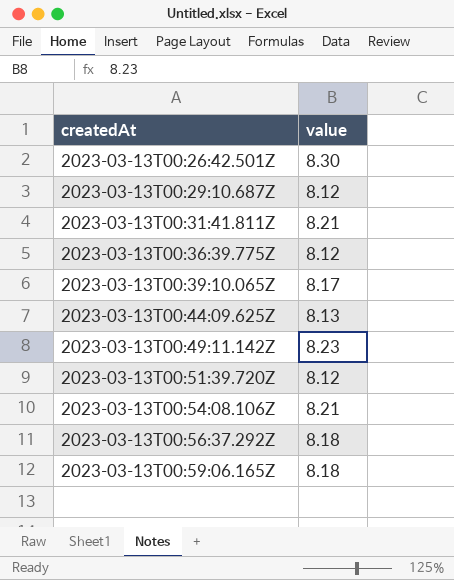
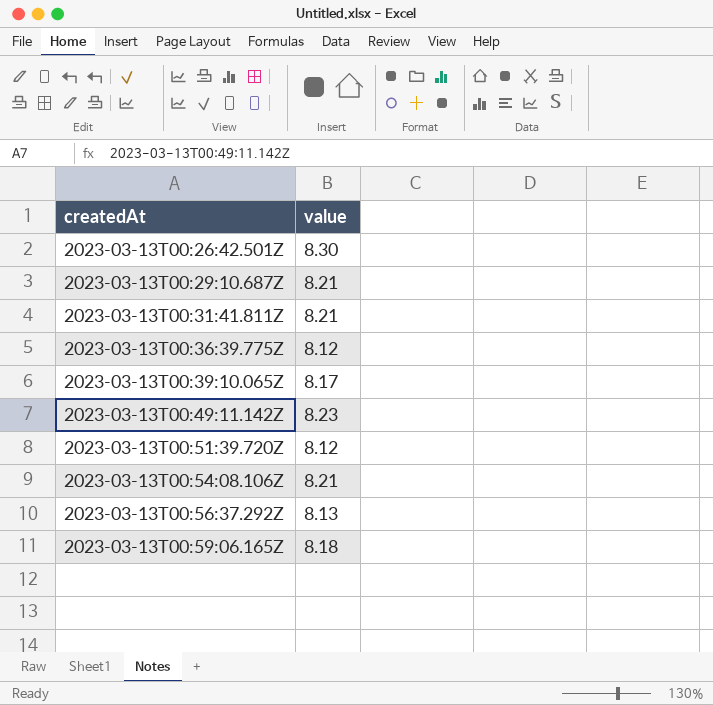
row 2023-03-13T00:44:09.625Z: 8.13 -> none
2023-03-13T00:29:10.687Z | value: 8.12 -> 8.21
2023-03-13T00:56:37.292Z | value: 8.18 -> 8.13

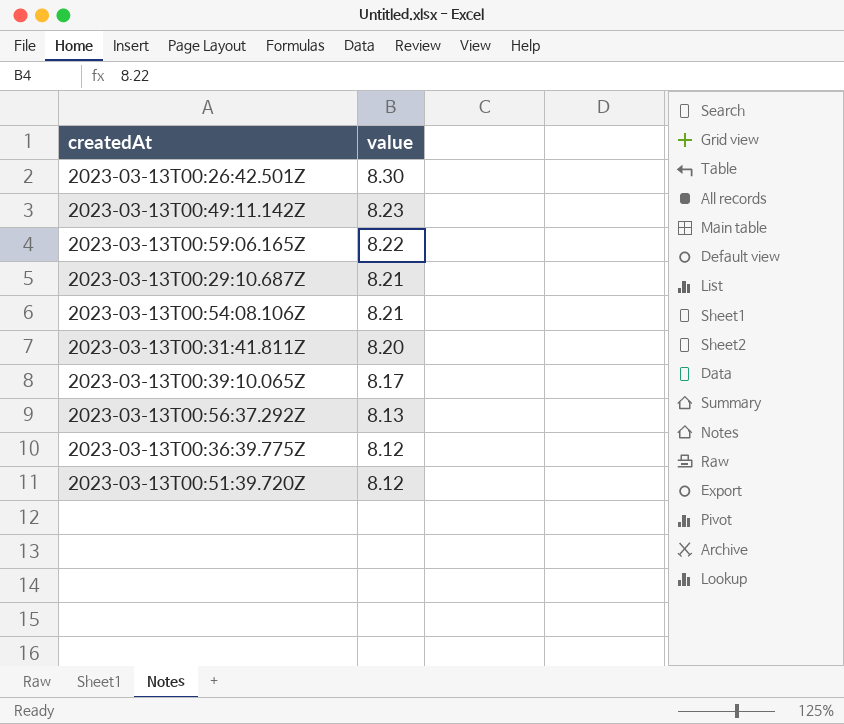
row order: createdAt ascending -> value descending
2023-03-13T00:59:06.165Z | value: 8.18 -> 8.22
2023-03-13T00:31:41.811Z | value: 8.21 -> 8.20

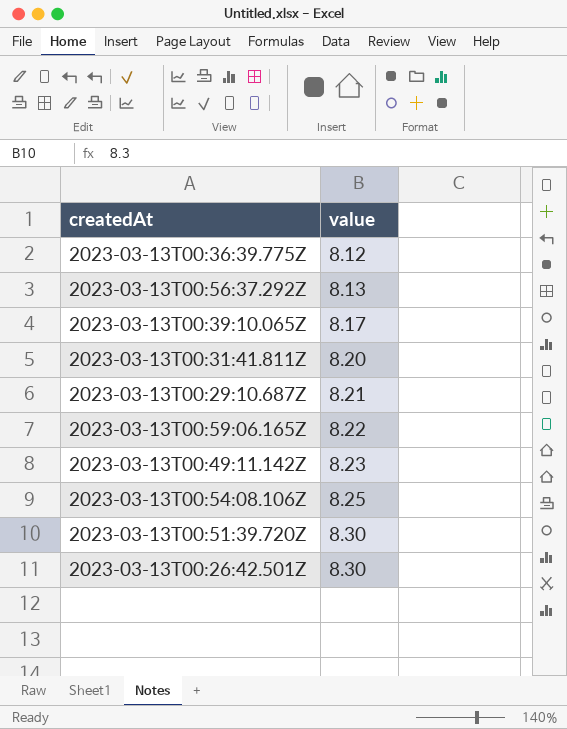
row order: value descending -> value ascending
2023-03-13T00:54:08.106Z | value: 8.21 -> 8.25
2023-03-13T00:51:39.720Z | value: 8.12 -> 8.30

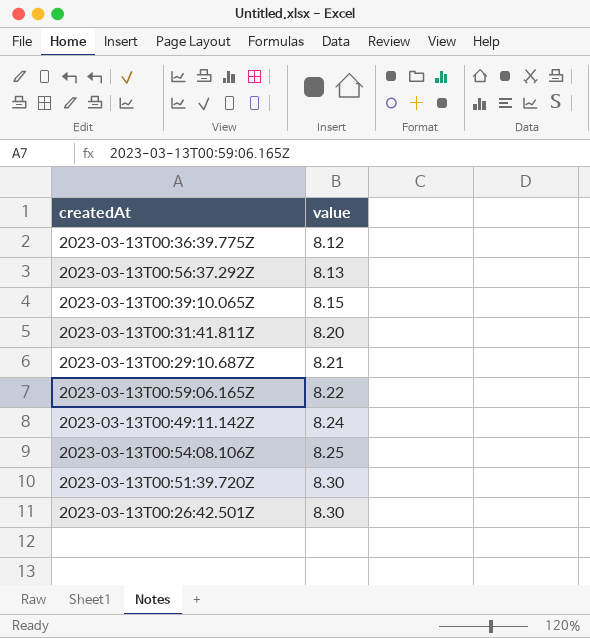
2023-03-13T00:39:10.065Z | value: 8.17 -> 8.15
2023-03-13T00:49:11.142Z | value: 8.23 -> 8.24

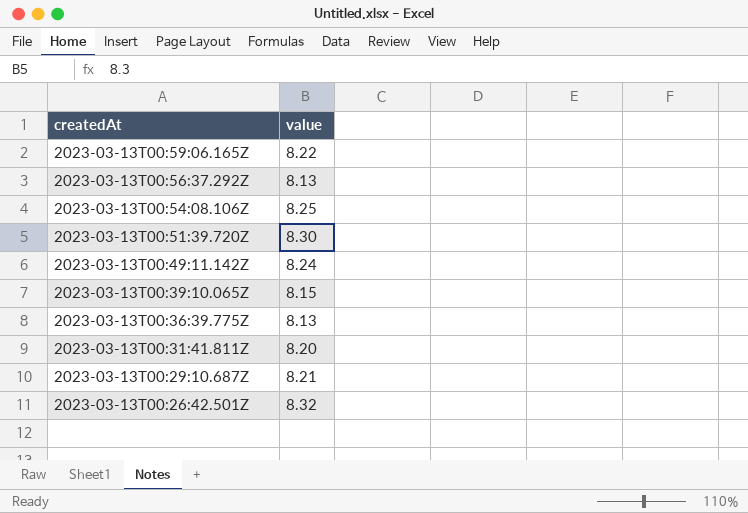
row order: value ascending -> createdAt descending
2023-03-13T00:36:39.775Z | value: 8.12 -> 8.13
2023-03-13T00:26:42.501Z | value: 8.30 -> 8.32

